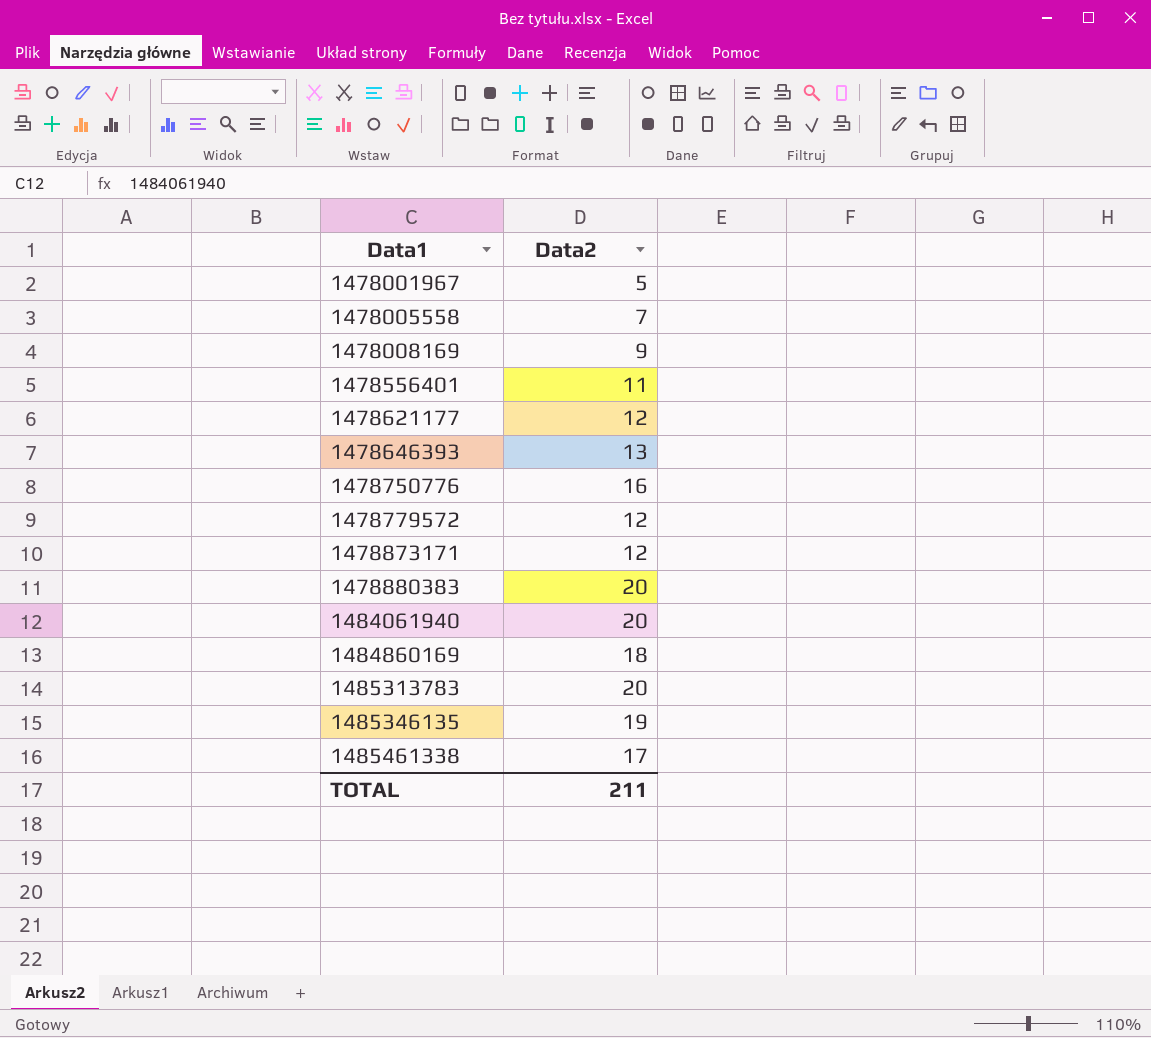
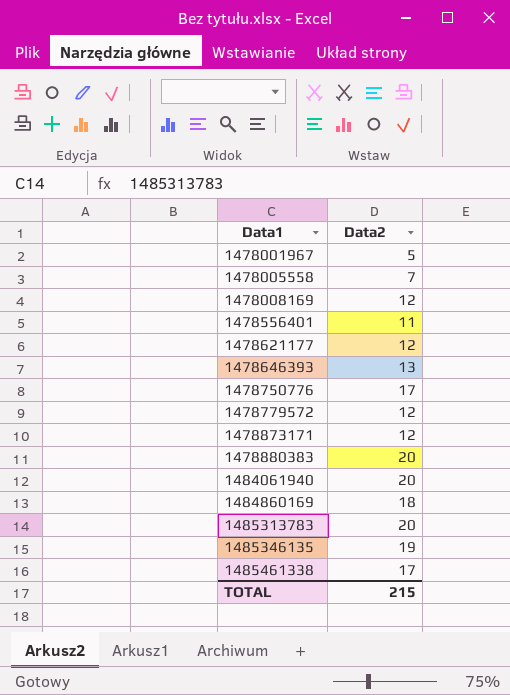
1478008169 | Data2: 9 -> 12
1478750776 | Data2: 16 -> 17
TOTAL | Data2: 211 -> 215

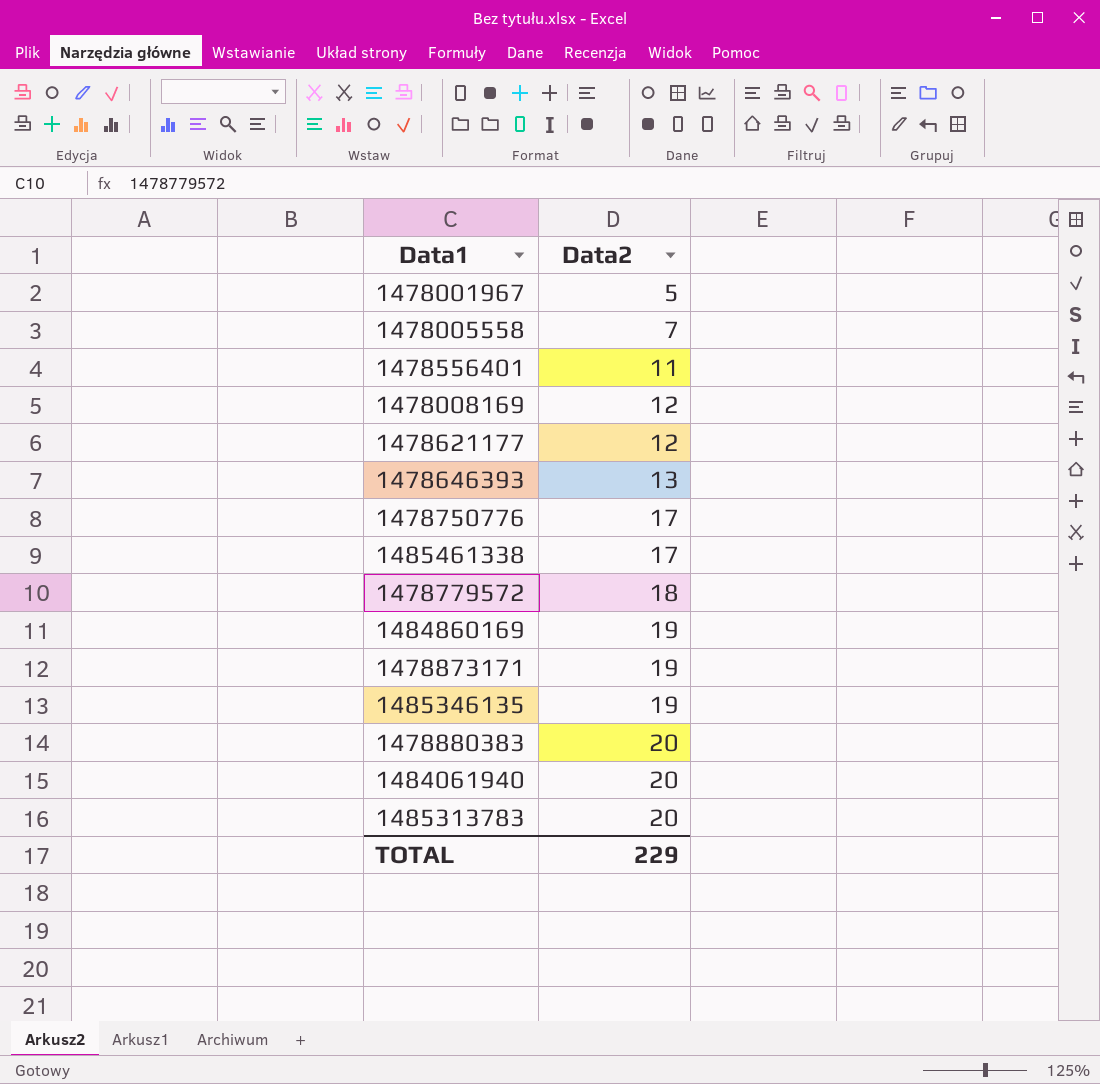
row order: Data1 ascending -> Data2 ascending
1478779572 | Data2: 12 -> 18
1484860169 | Data2: 18 -> 19
1478873171 | Data2: 12 -> 19
TOTAL | Data2: 215 -> 229

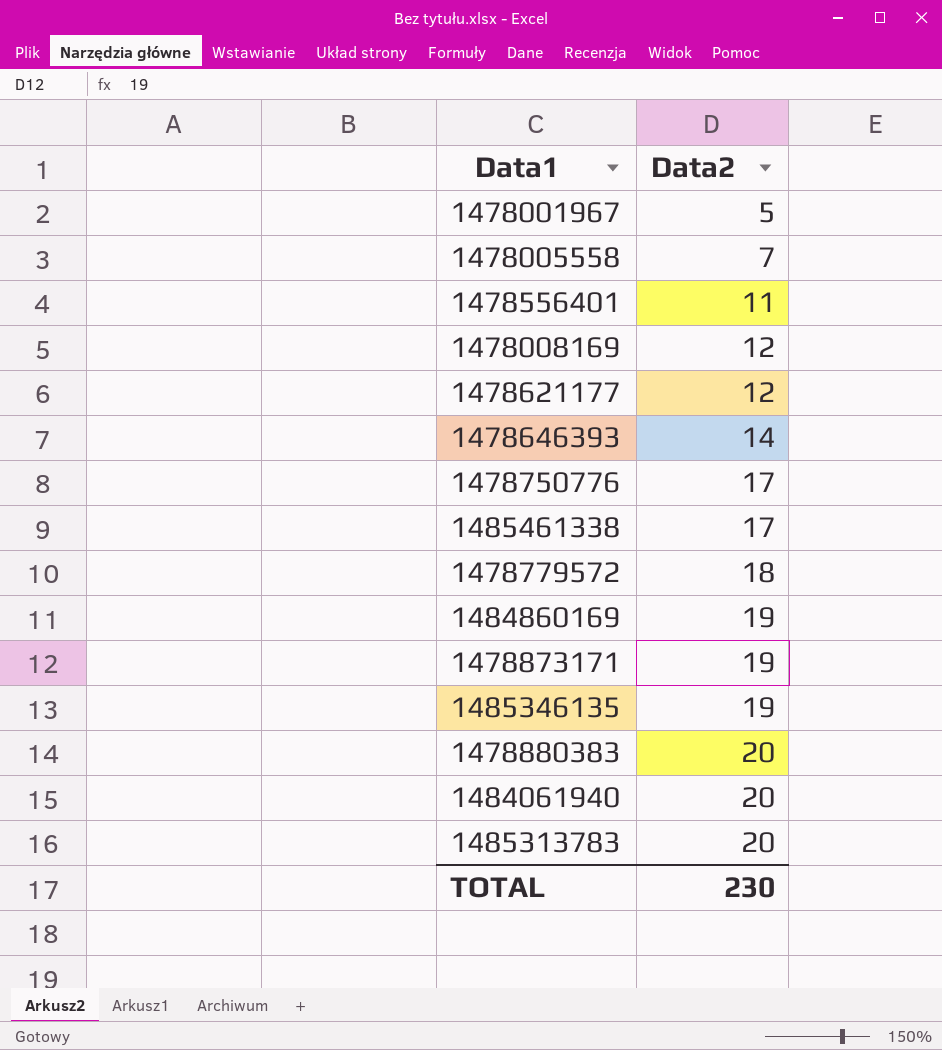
1478646393 | Data2: 13 -> 14
TOTAL | Data2: 229 -> 230

